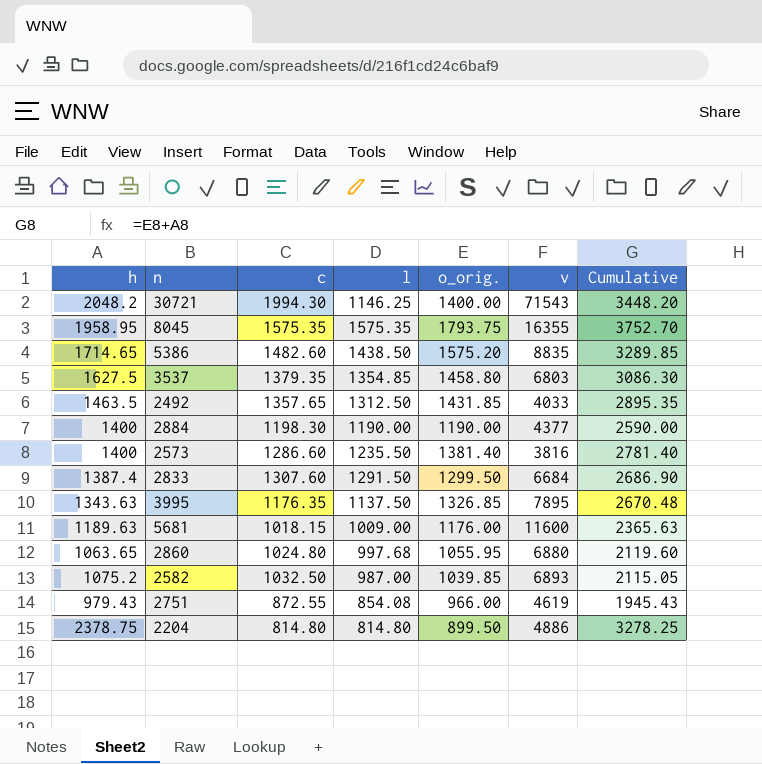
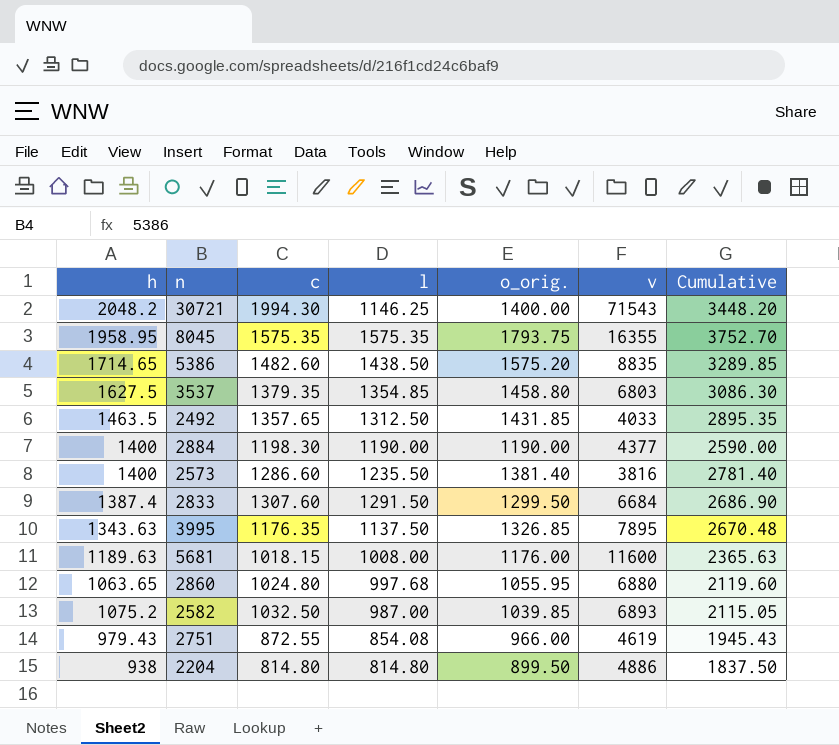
5681 | l: 1009.00 -> 1008.00
2204 | h: 2378.75 -> 938
2204 | Cumulative: 3278.25 -> 1837.50

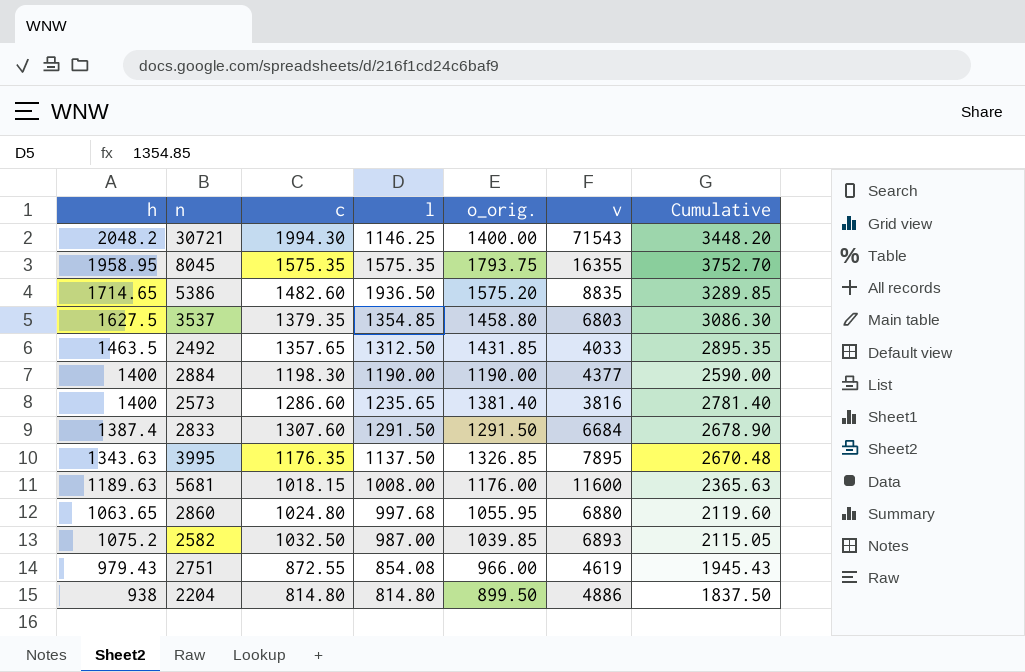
5386 | l: 1438.50 -> 1936.50
2573 | l: 1235.50 -> 1235.65
2833 | o_orig.: 1299.50 -> 1291.50
2833 | Cumulative: 2686.90 -> 2678.90

